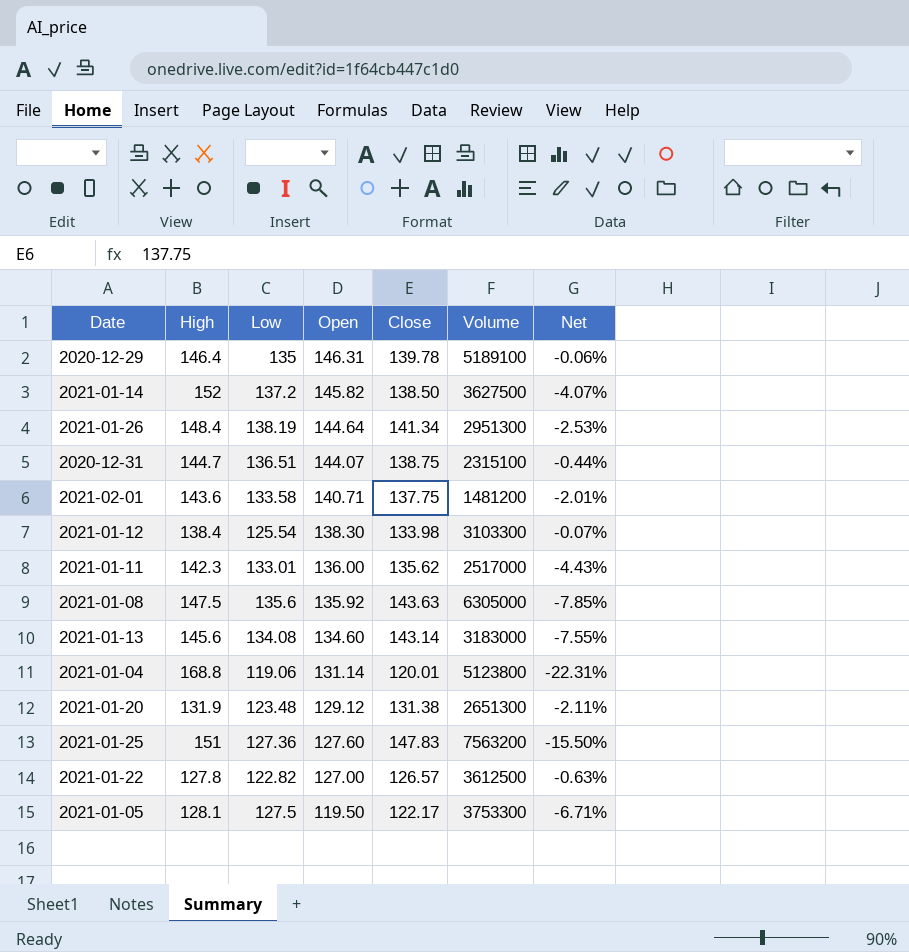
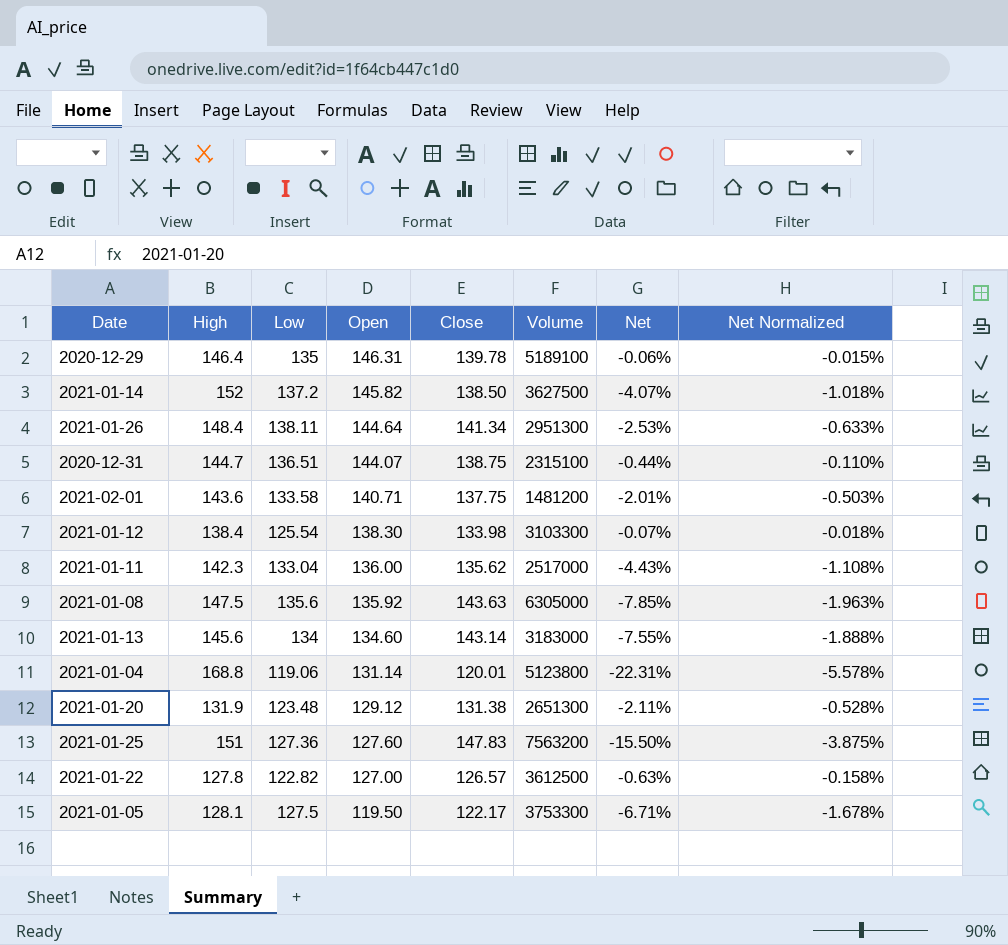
column Net Normalized | formula: none -> [Net] * 0.25
2021-01-26 | Low: 138.19 -> 138.11
2021-01-11 | Low: 133.01 -> 133.04
2021-01-13 | Low: 134.08 -> 134

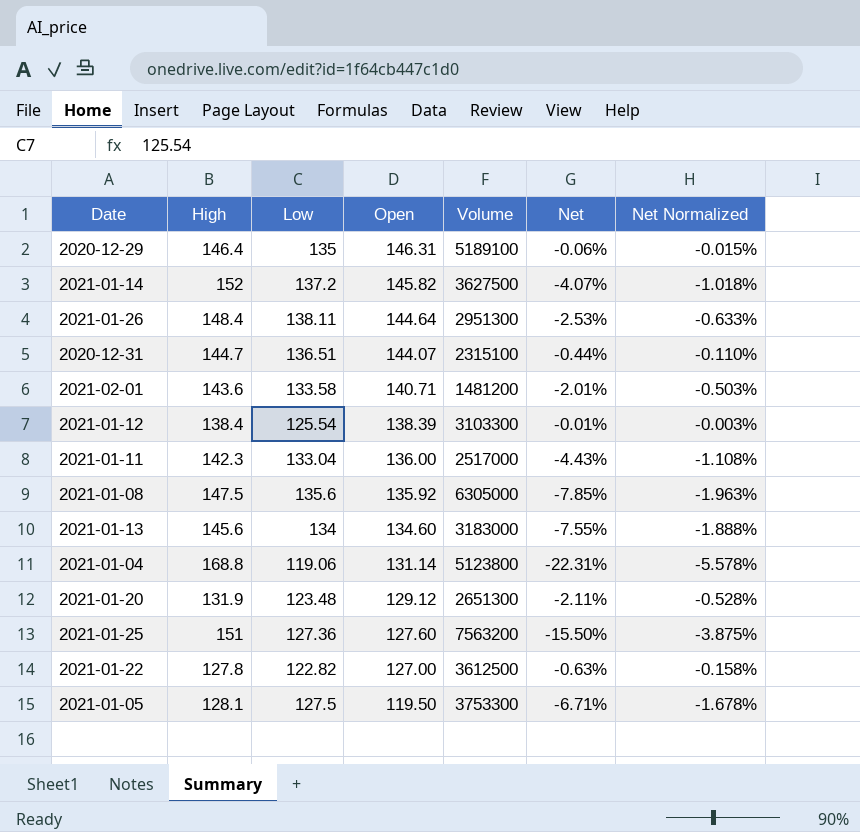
column Close | position: 5 -> none
2021-01-12 | Open: 138.30 -> 138.39
2021-01-12 | Net: -0.07% -> -0.01%
2021-01-12 | Net Normalized: -0.018% -> -0.003%

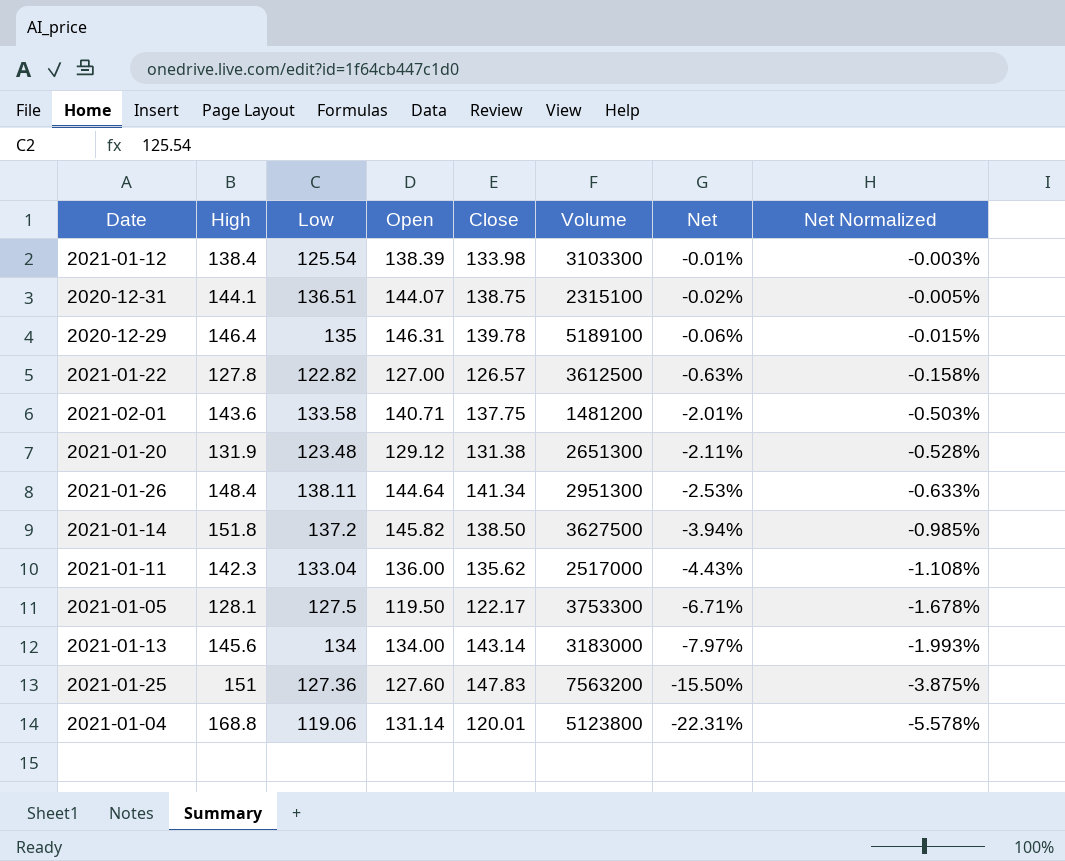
row order: Open descending -> Net descending
column Close | position: none -> 5
row 2021-01-08: 147.5 | 135.6 | 135.92 | 6305000 | -7.85% | -1.963% -> none
2020-12-31 | High: 144.7 -> 144.1
2020-12-31 | Net: -0.44% -> -0.02%
2020-12-31 | Net Normalized: -0.110% -> -0.005%
2021-01-14 | High: 152 -> 151.8
2021-01-14 | Net: -4.07% -> -3.94%
2021-01-14 | Net Normalized: -1.018% -> -0.985%
2021-01-13 | Open: 134.60 -> 134.00
2021-01-13 | Net: -7.55% -> -7.97%
2021-01-13 | Net Normalized: -1.888% -> -1.993%

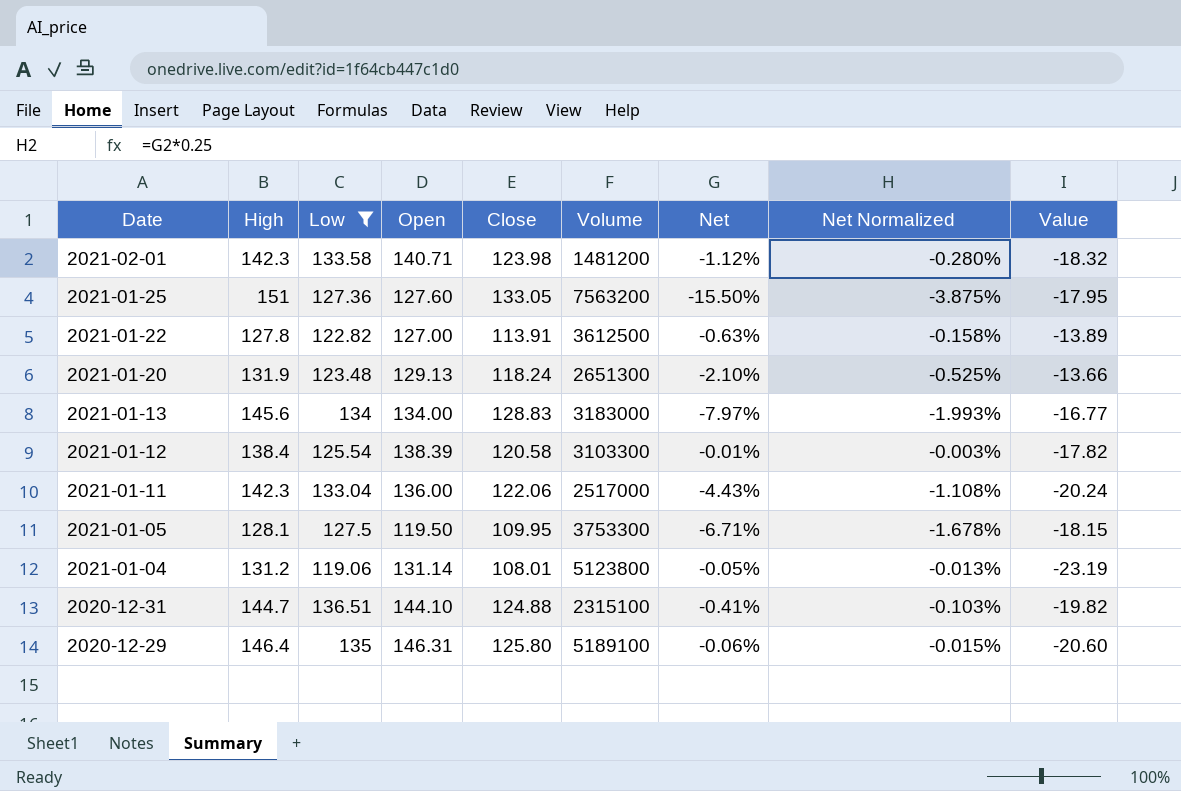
filter: none -> Low <= 136.51
row order: Net descending -> Date descending
column Value | formula: none -> [Close] - [High]
2021-02-01 | High: 143.6 -> 142.3
2021-02-01 | Close: 137.75 -> 123.98
2021-02-01 | Net: -2.01% -> -1.12%
2021-02-01 | Net Normalized: -0.503% -> -0.280%
2021-01-25 | Close: 147.83 -> 133.05
2021-01-22 | Close: 126.57 -> 113.91
2021-01-20 | Open: 129.12 -> 129.13
2021-01-20 | Close: 131.38 -> 118.24
2021-01-20 | Net: -2.11% -> -2.10%
2021-01-20 | Net Normalized: -0.528% -> -0.525%
2021-01-13 | Close: 143.14 -> 128.83
2021-01-12 | Close: 133.98 -> 120.58
2021-01-11 | Close: 135.62 -> 122.06
2021-01-05 | Close: 122.17 -> 109.95
2021-01-04 | High: 168.8 -> 131.2
2021-01-04 | Close: 120.01 -> 108.01
2021-01-04 | Net: -22.31% -> -0.05%
2021-01-04 | Net Normalized: -5.578% -> -0.013%
2020-12-31 | High: 144.1 -> 144.7
2020-12-31 | Open: 144.07 -> 144.10
2020-12-31 | Close: 138.75 -> 124.88
2020-12-31 | Net: -0.02% -> -0.41%
2020-12-31 | Net Normalized: -0.005% -> -0.103%
2020-12-29 | Close: 139.78 -> 125.80

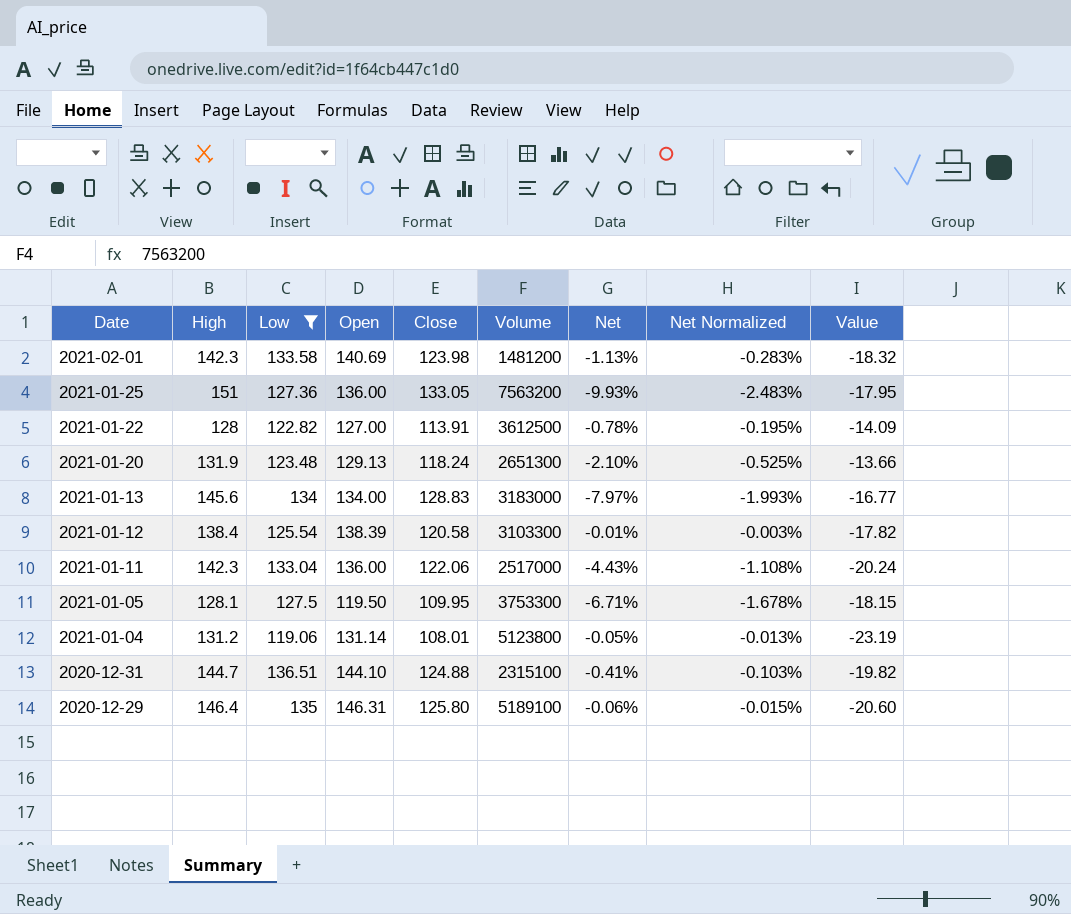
2021-02-01 | Open: 140.71 -> 140.69
2021-02-01 | Net: -1.12% -> -1.13%
2021-02-01 | Net Normalized: -0.280% -> -0.283%
2021-01-25 | Open: 127.60 -> 136.00
2021-01-25 | Net: -15.50% -> -9.93%
2021-01-25 | Net Normalized: -3.875% -> -2.483%
2021-01-22 | High: 127.8 -> 128
2021-01-22 | Net: -0.63% -> -0.78%
2021-01-22 | Net Normalized: -0.158% -> -0.195%
2021-01-22 | Value: -13.89 -> -14.09

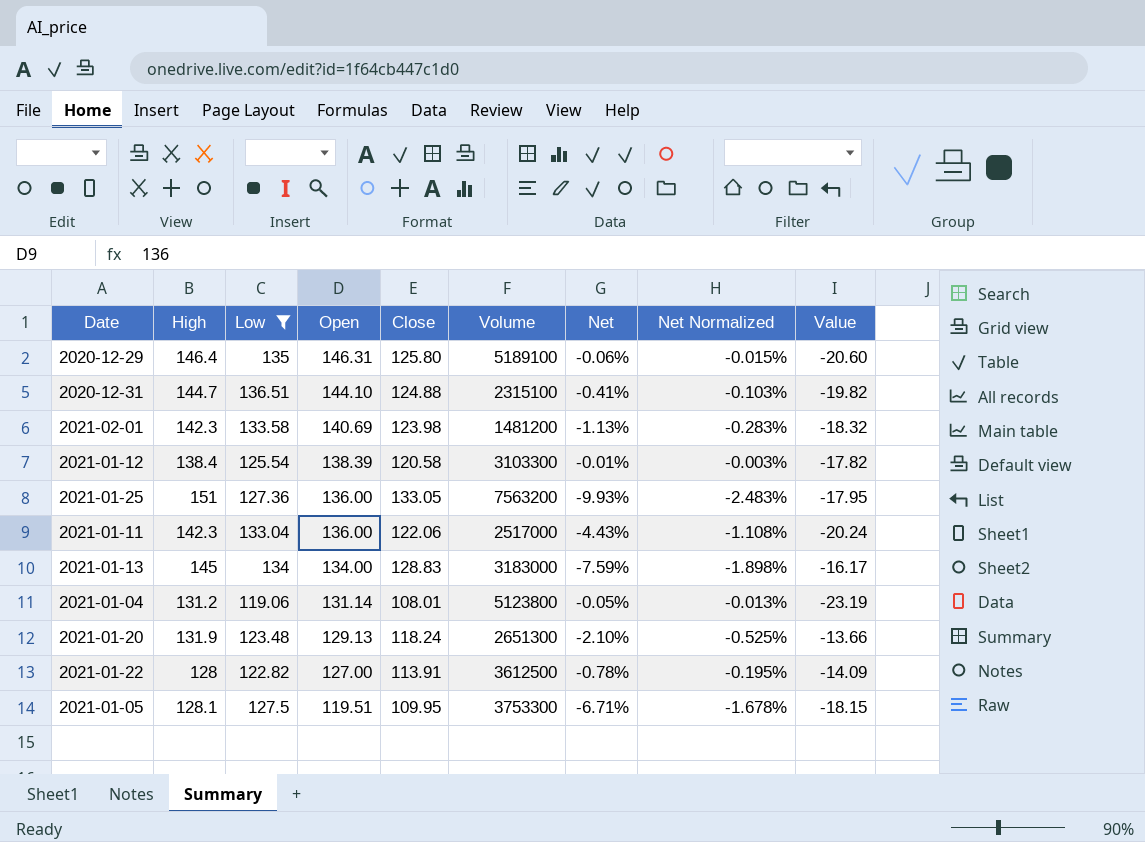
row order: Date descending -> Open descending
2021-01-13 | High: 145.6 -> 145
2021-01-13 | Net: -7.97% -> -7.59%
2021-01-13 | Net Normalized: -1.993% -> -1.898%
2021-01-13 | Value: -16.77 -> -16.17
2021-01-05 | Open: 119.50 -> 119.51

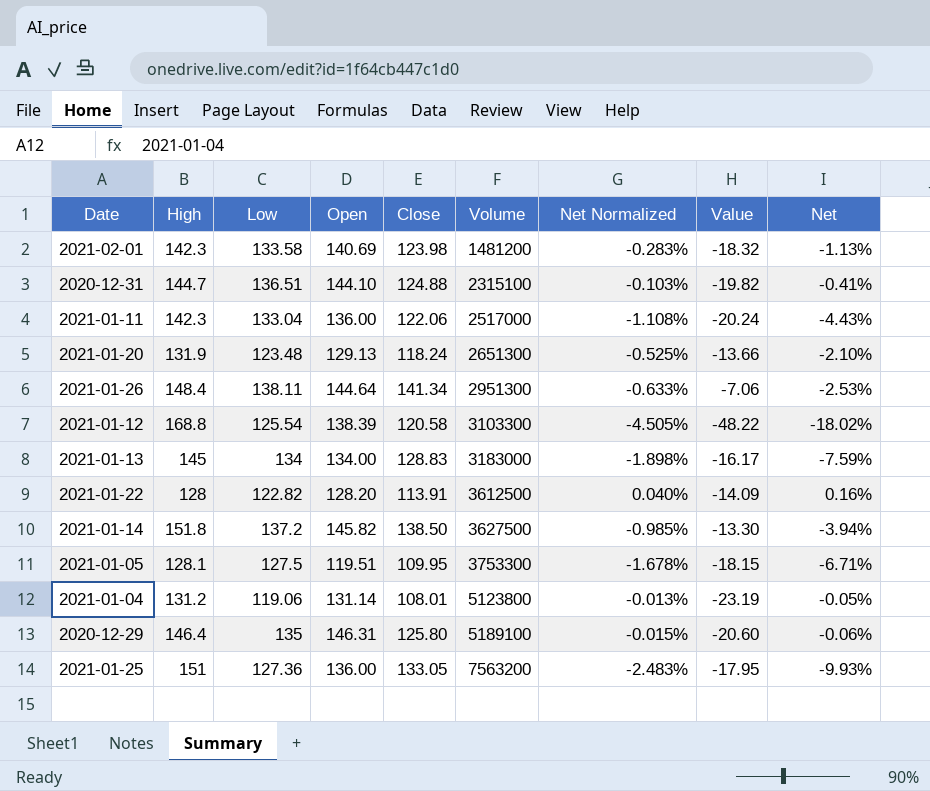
filter: Low <= 136.51 -> none
row order: Open descending -> Volume ascending
column Net | position: 7 -> 9
2021-01-12 | High: 138.4 -> 168.8
2021-01-12 | Net Normalized: -0.003% -> -4.505%
2021-01-12 | Value: -17.82 -> -48.22
2021-01-12 | Net: -0.01% -> -18.02%
2021-01-22 | Open: 127.00 -> 128.20
2021-01-22 | Net Normalized: -0.195% -> 0.040%
2021-01-22 | Net: -0.78% -> 0.16%

